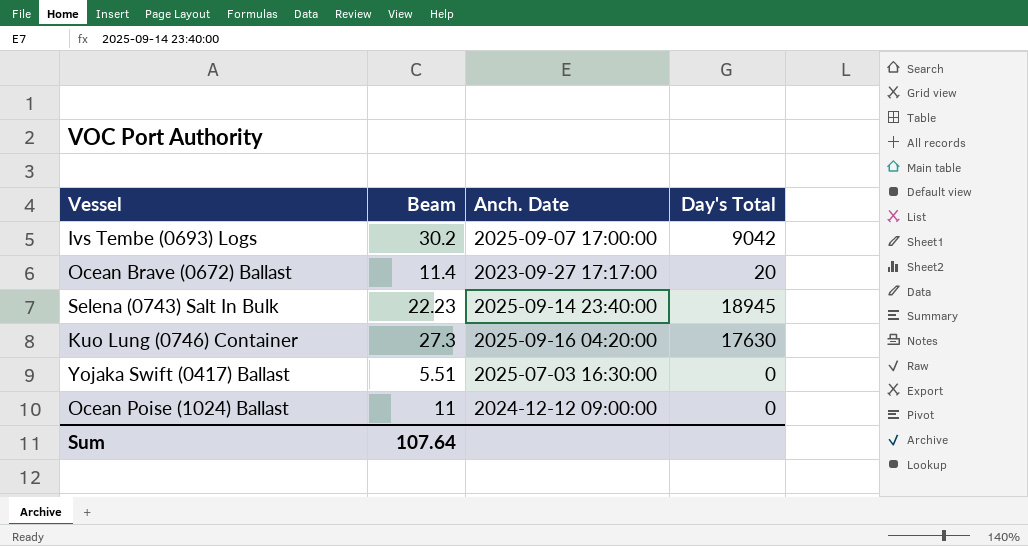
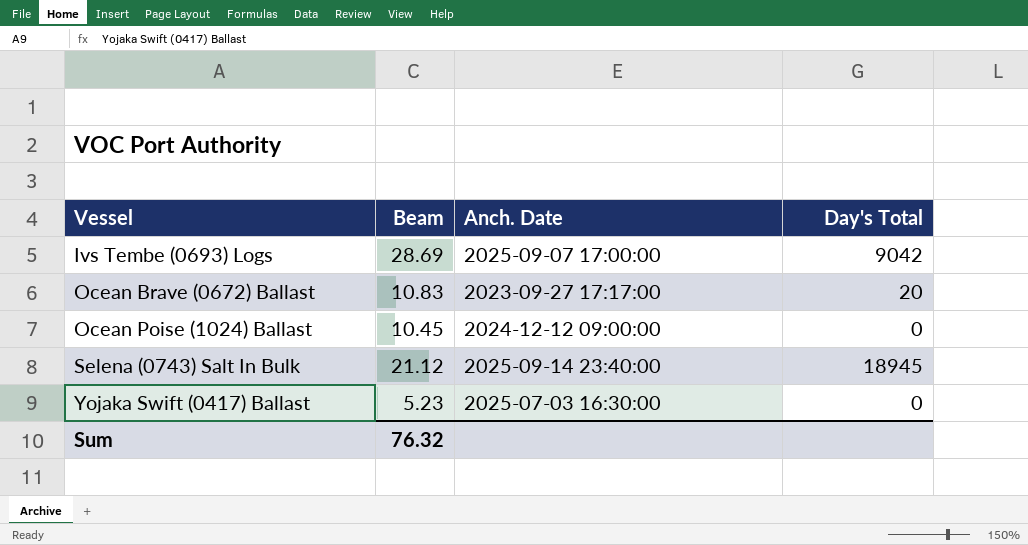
row order: none -> Vessel ascending
row Kuo Lung (0746) Container: 27.3 | 2025-09-16 04:20:00 | 17630 -> none
Ivs Tembe (0693) Logs | Beam: 30.2 -> 28.69
Ocean Brave (0672) Ballast | Beam: 11.4 -> 10.83
Ocean Poise (1024) Ballast | Beam: 11 -> 10.45
Selena (0743) Salt In Bulk | Beam: 22.23 -> 21.12
Yojaka Swift (0417) Ballast | Beam: 5.51 -> 5.23
Sum | Beam: 107.64 -> 76.32

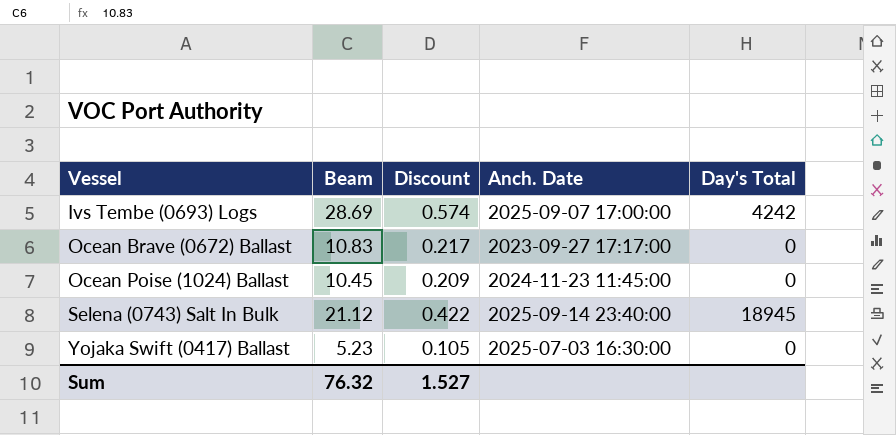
column Discount | formula: none -> [Beam] * 0.02
Ivs Tembe (0693) Logs | Day's Total: 9042 -> 4242
Ocean Brave (0672) Ballast | Day's Total: 20 -> 0
Ocean Poise (1024) Ballast | Anch. Date: 2024-12-12 09:00:00 -> 2024-11-23 11:45:00

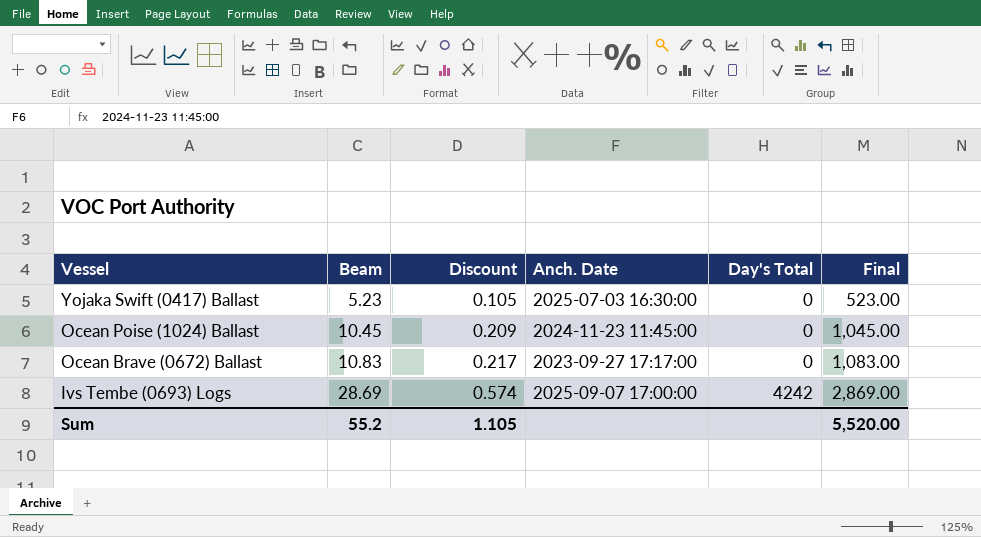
row order: Vessel ascending -> Vessel descending
column Final | formula: none -> [Beam] * 100
row Selena (0743) Salt In Bulk: 21.12 | 0.422 | 2025-09-14 23:40:00 | 18945 -> none
Sum | Beam: 76.32 -> 55.2
Sum | Discount: 1.527 -> 1.105

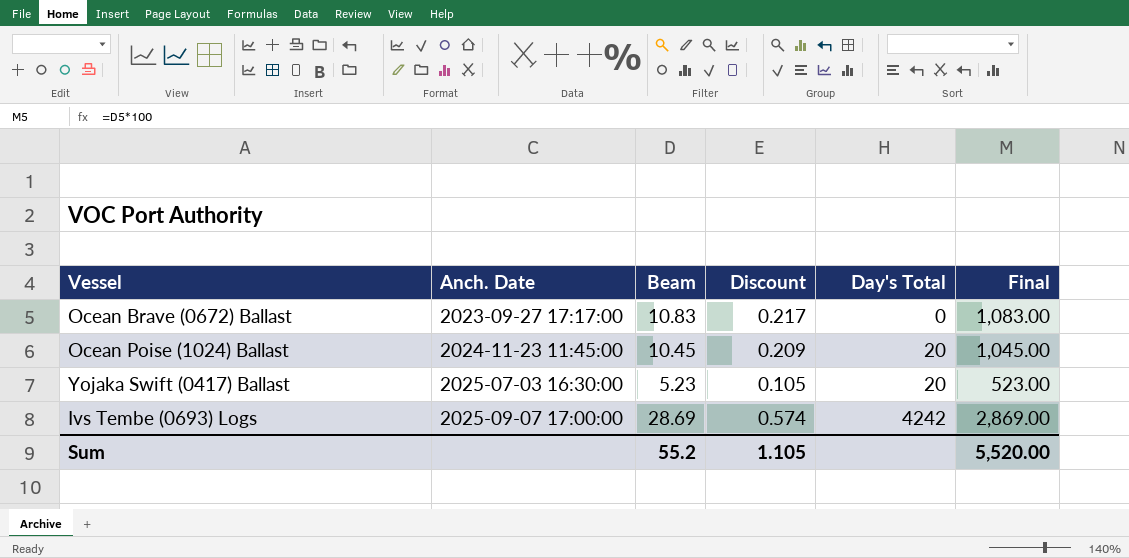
row order: Vessel descending -> Anch. Date ascending
column Anch. Date | position: 4 -> 2
Ocean Poise (1024) Ballast | Day's Total: 0 -> 20
Yojaka Swift (0417) Ballast | Day's Total: 0 -> 20

